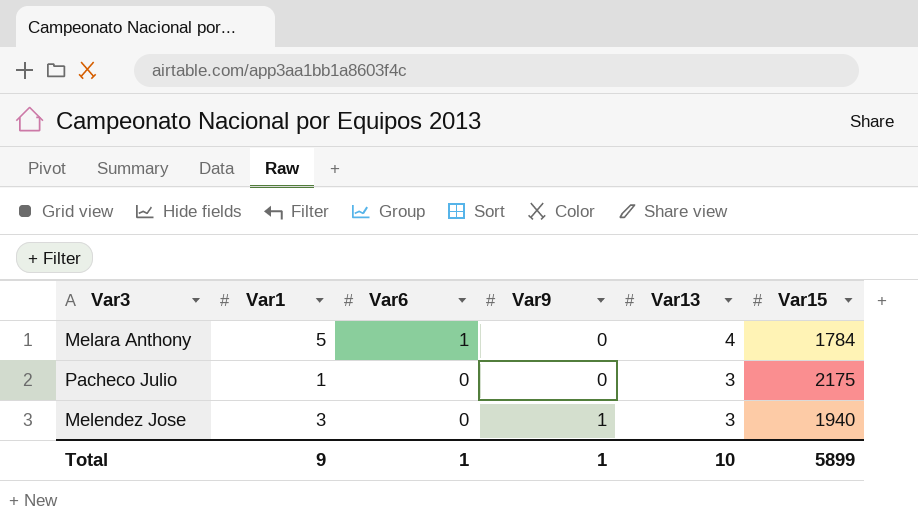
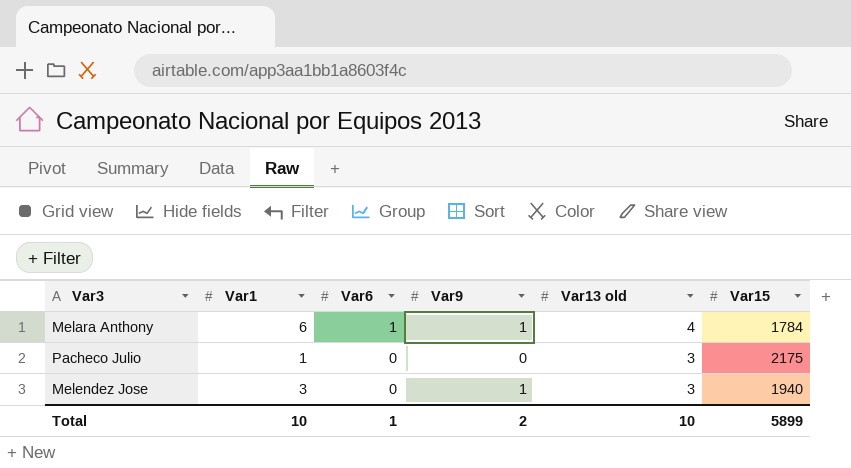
column name: Var13 -> Var13 old
Melara Anthony | Var1: 5 -> 6
Melara Anthony | Var9: 0 -> 1
Total | Var1: 9 -> 10
Total | Var9: 1 -> 2

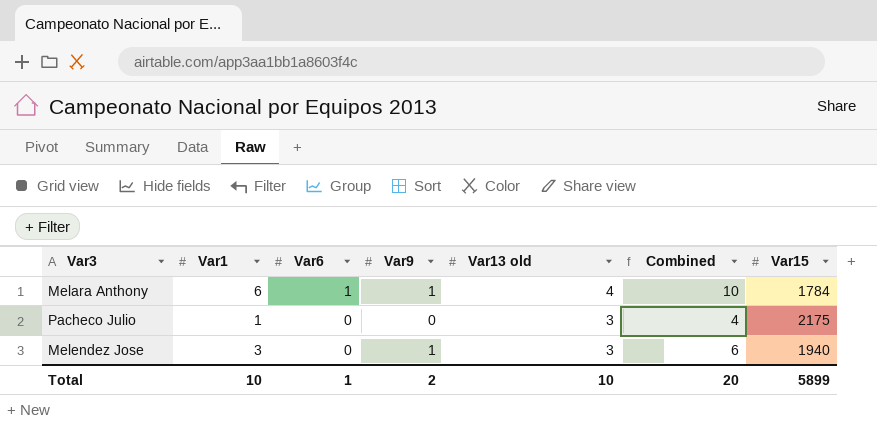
column Combined | formula: none -> [Var1] + [Var13 old]

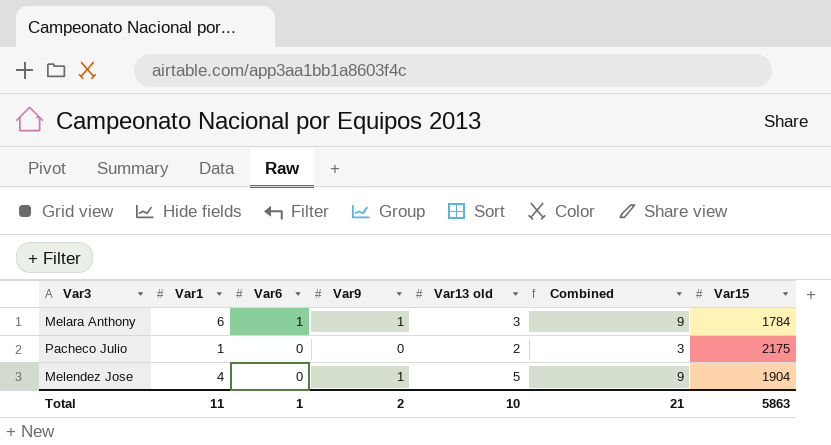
Melara Anthony | Var13 old: 4 -> 3
Melara Anthony | Combined: 10 -> 9
Pacheco Julio | Var13 old: 3 -> 2
Pacheco Julio | Combined: 4 -> 3
Melendez Jose | Var1: 3 -> 4
Melendez Jose | Var13 old: 3 -> 5
Melendez Jose | Combined: 6 -> 9
Melendez Jose | Var15: 1940 -> 1904
Total | Var1: 10 -> 11
Total | Combined: 20 -> 21
Total | Var15: 5899 -> 5863

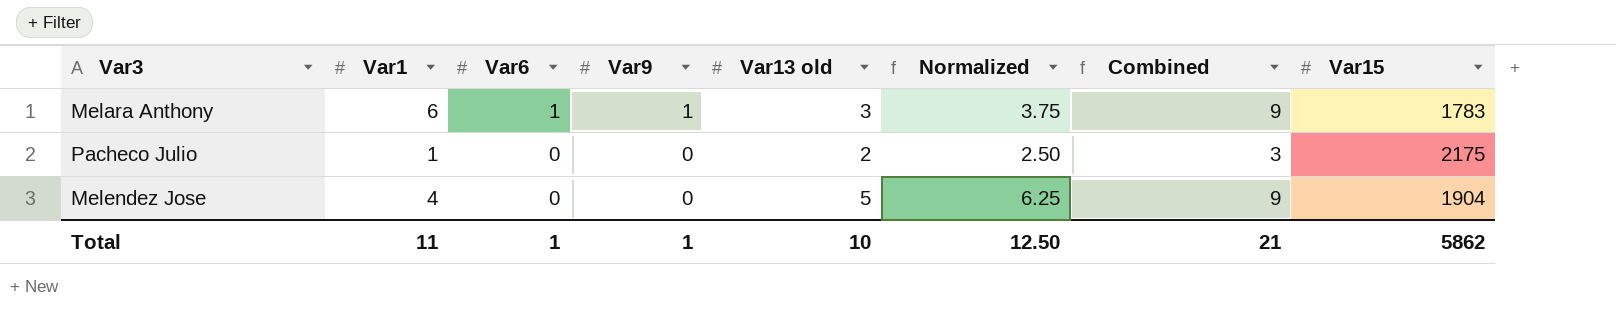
column Normalized | formula: none -> [Var13 old] * 1.25
Melara Anthony | Var15: 1784 -> 1783
Melendez Jose | Var9: 1 -> 0
Total | Var9: 2 -> 1
Total | Var15: 5863 -> 5862

